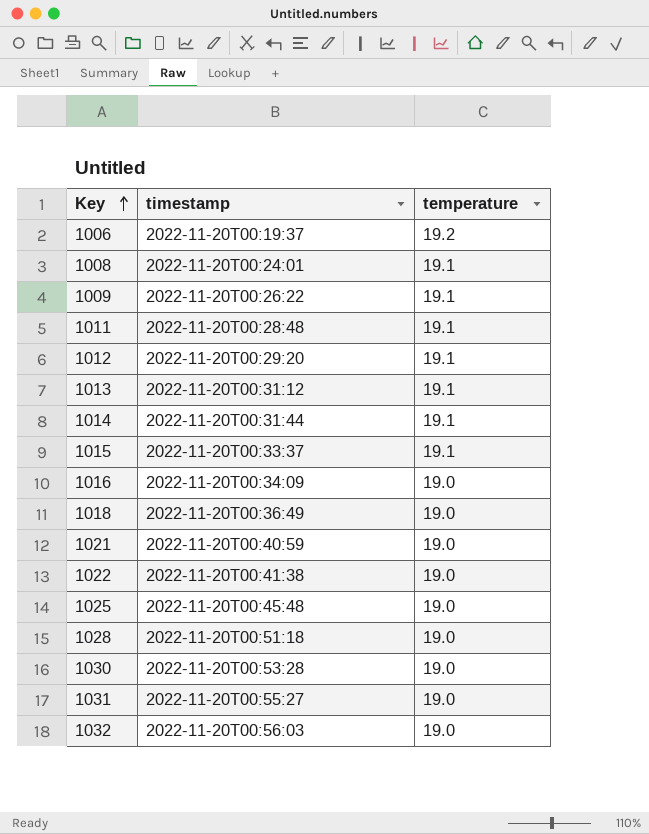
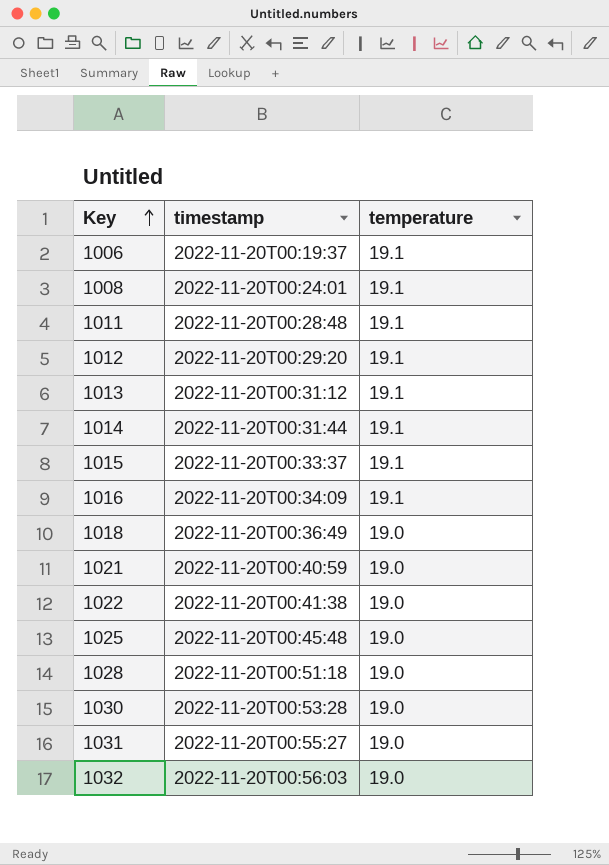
row 1009: 2022-11-20T00:26:22 | 19.1 -> none
1006 | temperature: 19.2 -> 19.1
1016 | temperature: 19.0 -> 19.1

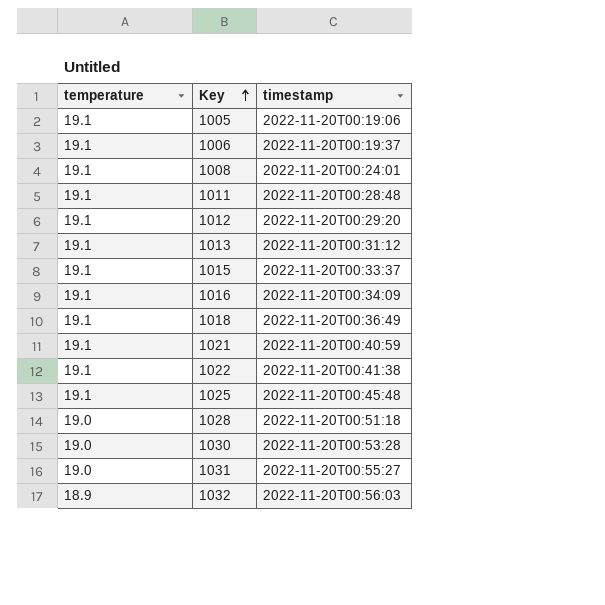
column temperature | position: 3 -> 1
row 1014: 2022-11-20T00:31:44 | 19.1 -> none
row 1005: none -> 19.1 | 2022-11-20T00:19:06
1018 | temperature: 19.0 -> 19.1
1021 | temperature: 19.0 -> 19.1
1022 | temperature: 19.0 -> 19.1
1025 | temperature: 19.0 -> 19.1
1032 | temperature: 19.0 -> 18.9

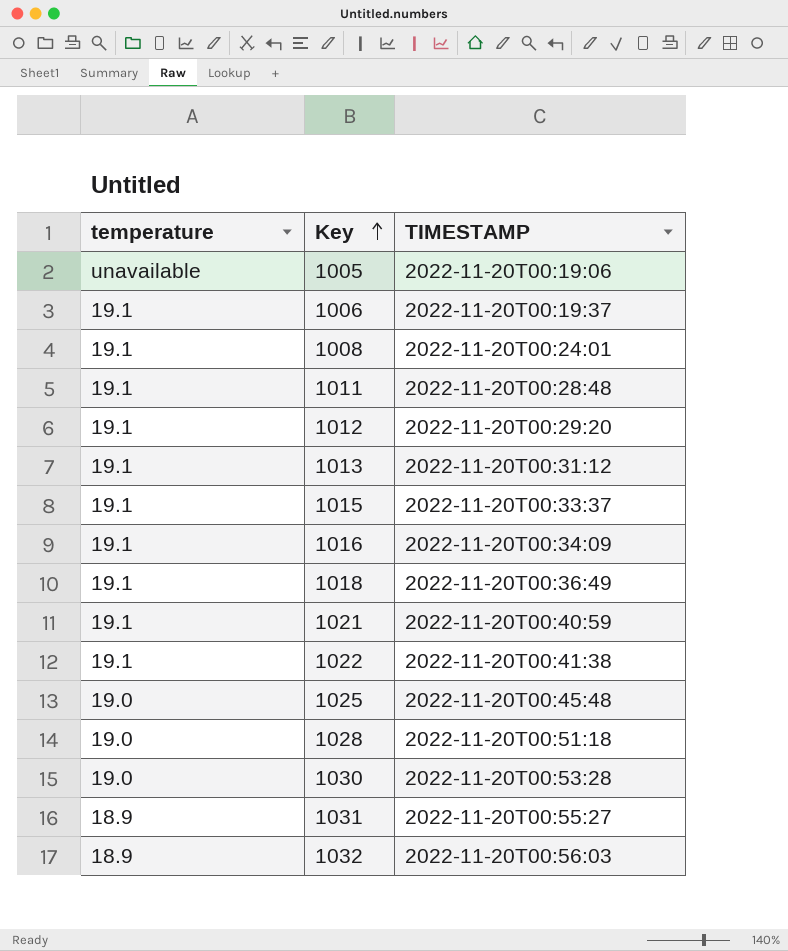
column name: timestamp -> TIMESTAMP
1005 | temperature: 19.1 -> unavailable
1025 | temperature: 19.1 -> 19.0
1031 | temperature: 19.0 -> 18.9

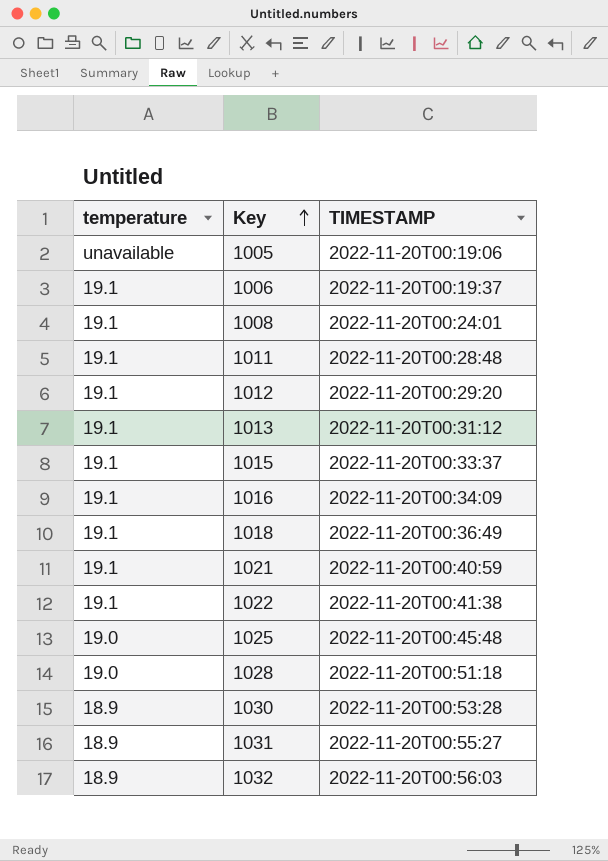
1030 | temperature: 19.0 -> 18.9

